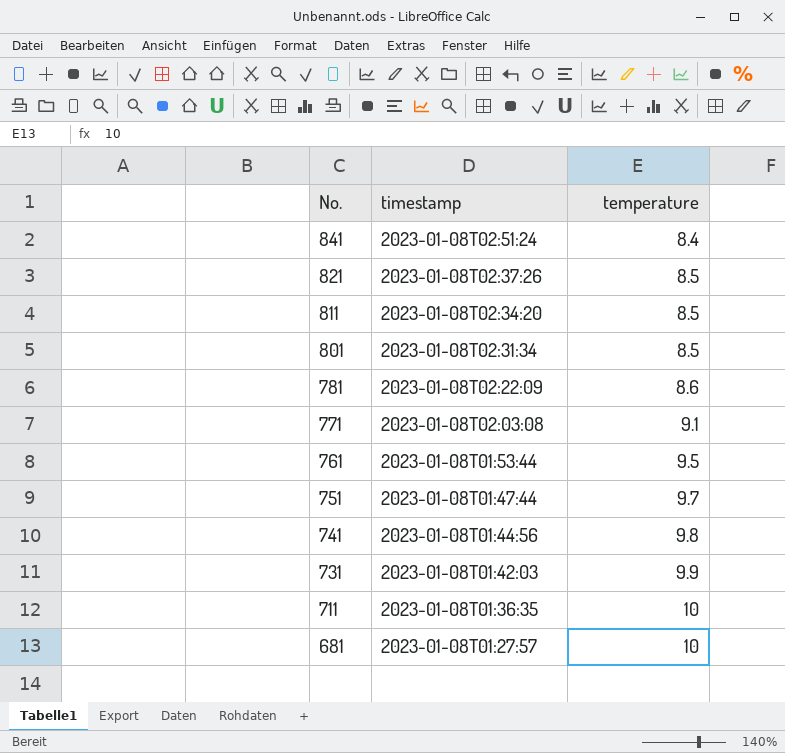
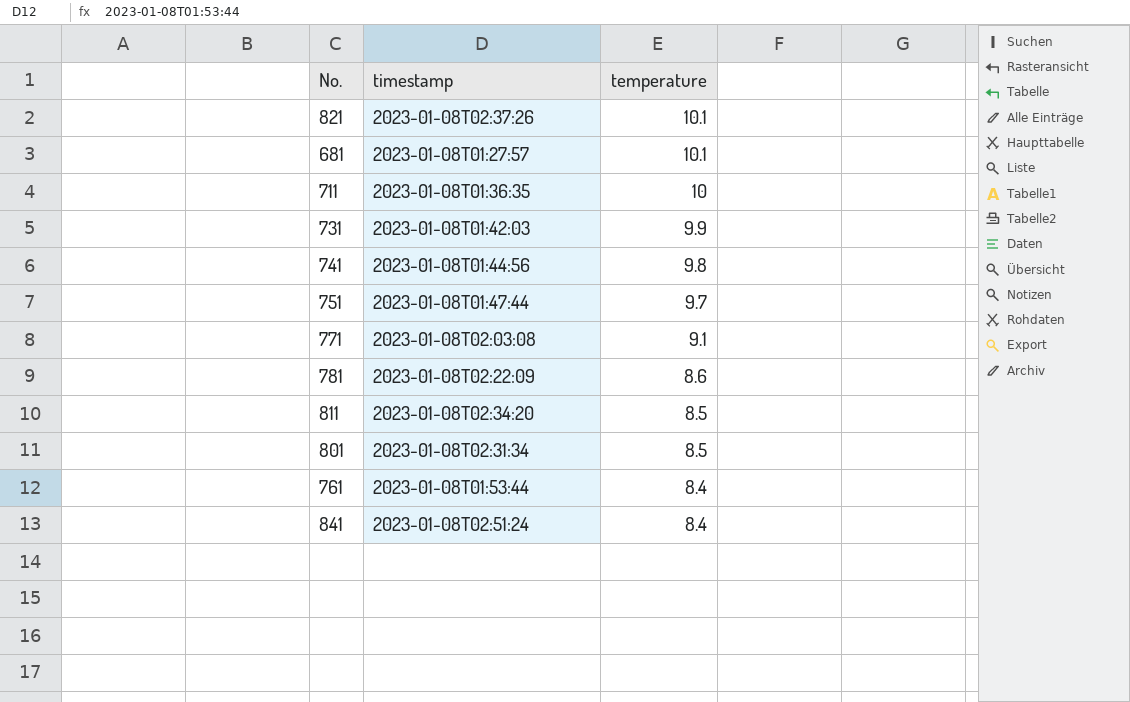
row order: No. descending -> temperature descending
821 | temperature: 8.5 -> 10.1
681 | temperature: 10 -> 10.1
761 | temperature: 9.5 -> 8.4

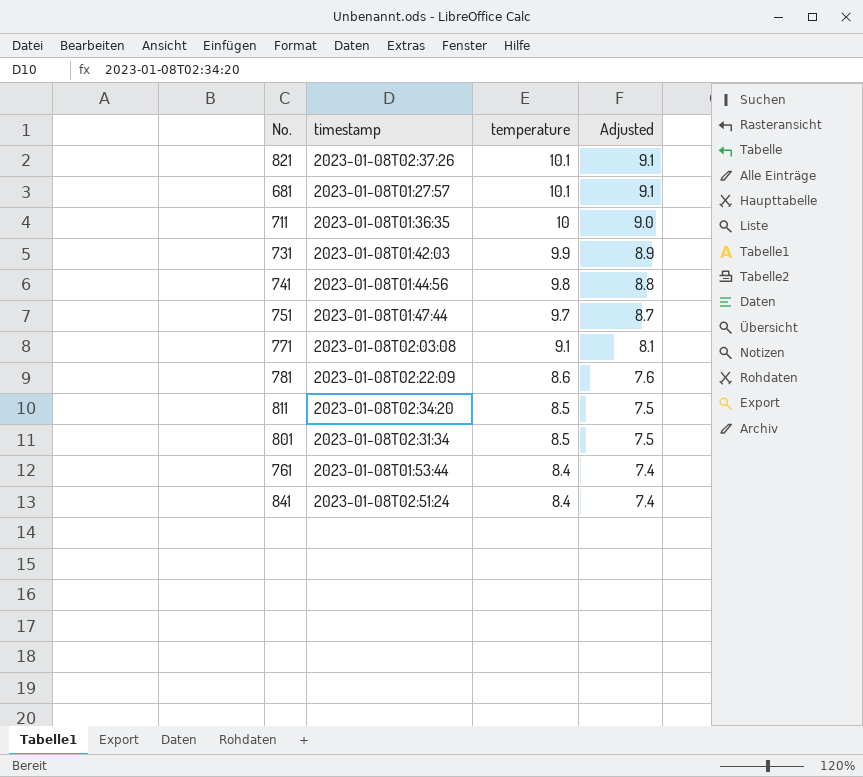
column Adjusted | formula: none -> [temperature] - 1

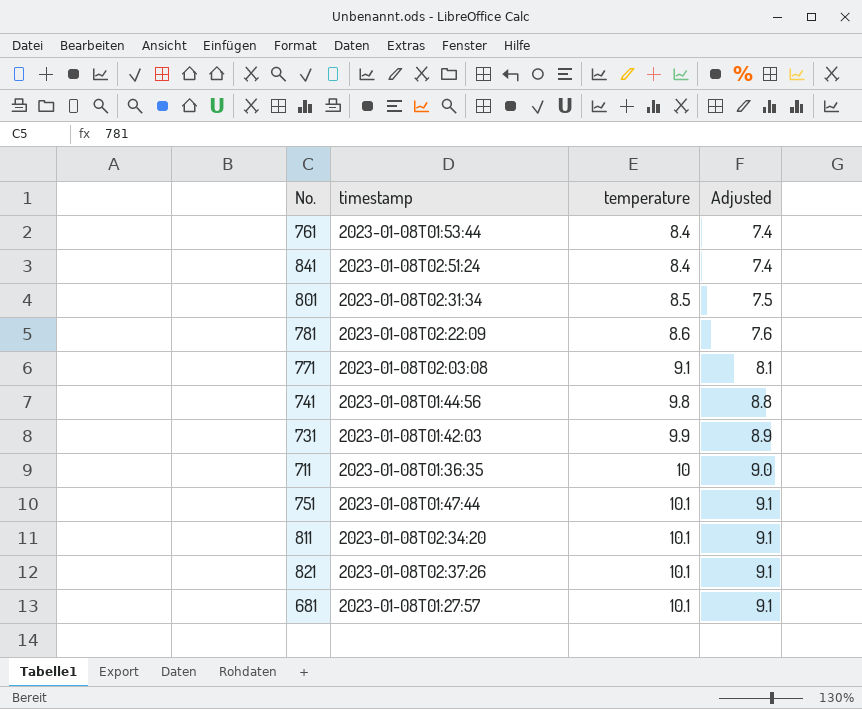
row order: temperature descending -> temperature ascending
751 | temperature: 9.7 -> 10.1
751 | Adjusted: 8.7 -> 9.1
811 | temperature: 8.5 -> 10.1
811 | Adjusted: 7.5 -> 9.1

